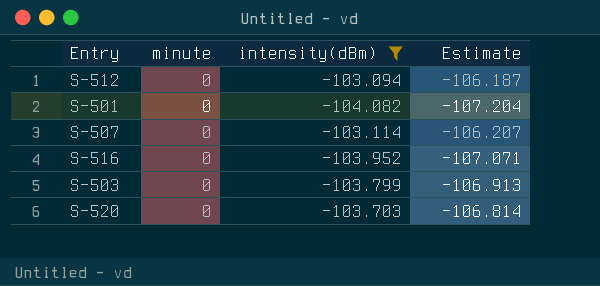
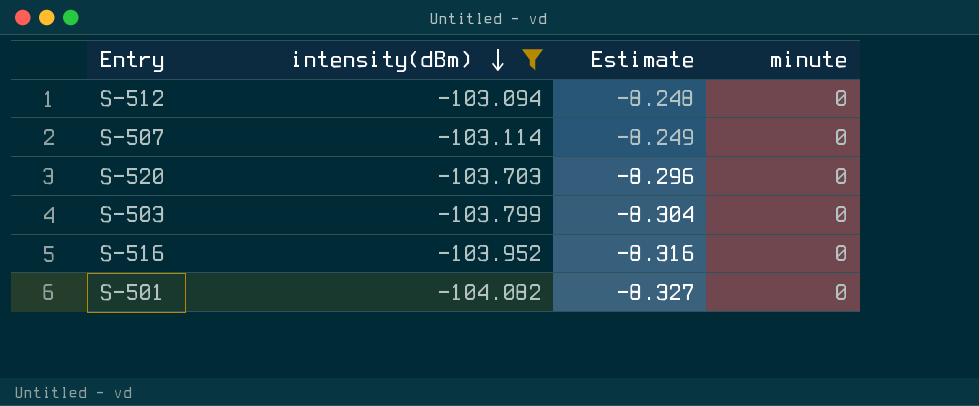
row order: none -> intensity(dBm) descending
column Estimate | formula: [intensity(dBm)] * 1.03 -> [intensity(dBm)] * 0.08
column minute | position: 2 -> 4

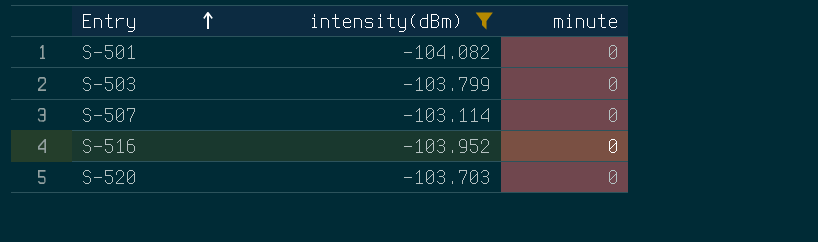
row order: intensity(dBm) descending -> Entry ascending
column Estimate | formula: [intensity(dBm)] * 0.08 -> none
row S-512: -103.094 | -8.248 | 0 -> none

